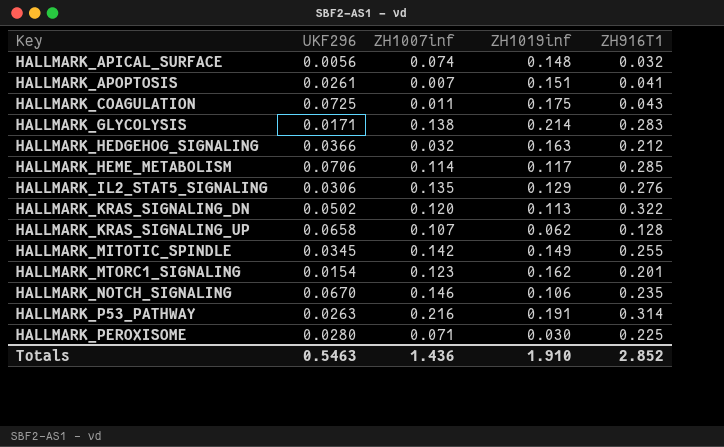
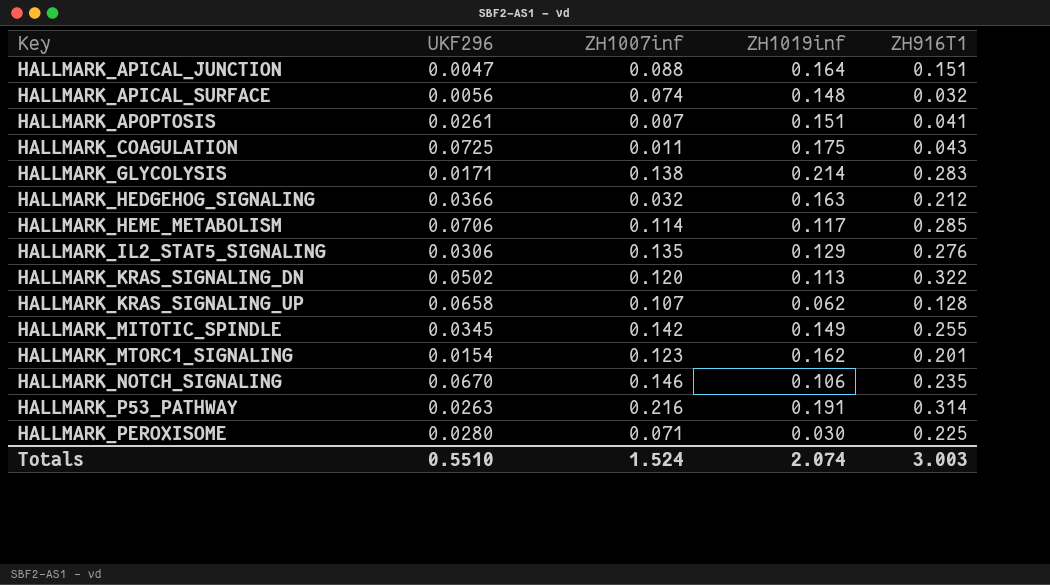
row HALLMARK_APICAL_JUNCTION: none -> 0.0047 | 0.088 | 0.164 | 0.151
Totals | UKF296: 0.5463 -> 0.5510
Totals | ZH1007inf: 1.436 -> 1.524
Totals | ZH1019inf: 1.910 -> 2.074
Totals | ZH916T1: 2.852 -> 3.003

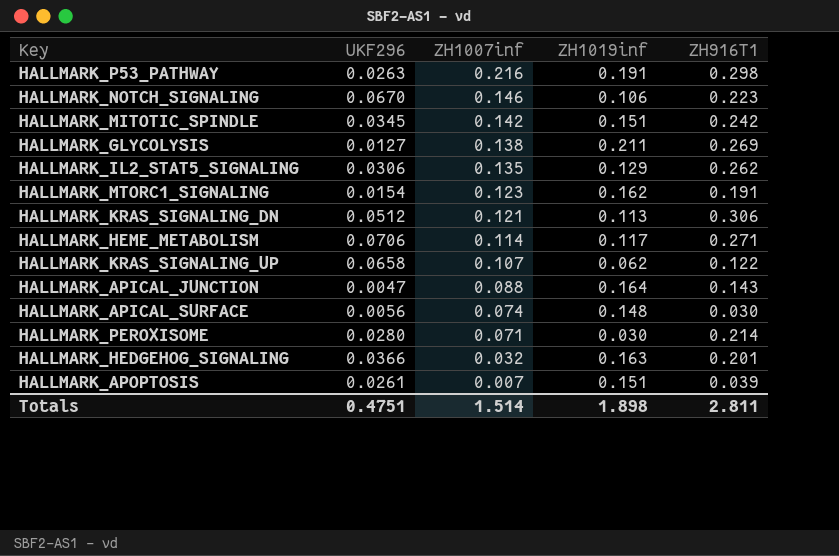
row order: Key ascending -> ZH1007inf descending
row HALLMARK_COAGULATION: 0.0725 | 0.011 | 0.175 | 0.043 -> none
HALLMARK_P53_PATHWAY | ZH916T1: 0.314 -> 0.298
HALLMARK_NOTCH_SIGNALING | ZH916T1: 0.235 -> 0.223
HALLMARK_MITOTIC_SPINDLE | ZH1019inf: 0.149 -> 0.151
HALLMARK_MITOTIC_SPINDLE | ZH916T1: 0.255 -> 0.242
HALLMARK_GLYCOLYSIS | UKF296: 0.0171 -> 0.0127
HALLMARK_GLYCOLYSIS | ZH1019inf: 0.214 -> 0.211
HALLMARK_GLYCOLYSIS | ZH916T1: 0.283 -> 0.269
HALLMARK_IL2_STAT5_SIGNALING | ZH916T1: 0.276 -> 0.262
HALLMARK_MTORC1_SIGNALING | ZH916T1: 0.201 -> 0.191
HALLMARK_KRAS_SIGNALING_DN | UKF296: 0.0502 -> 0.0512
HALLMARK_KRAS_SIGNALING_DN | ZH1007inf: 0.120 -> 0.121
HALLMARK_KRAS_SIGNALING_DN | ZH916T1: 0.322 -> 0.306
HALLMARK_HEME_METABOLISM | ZH916T1: 0.285 -> 0.271
HALLMARK_KRAS_SIGNALING_UP | ZH916T1: 0.128 -> 0.122
HALLMARK_APICAL_JUNCTION | ZH916T1: 0.151 -> 0.143
HALLMARK_APICAL_SURFACE | ZH916T1: 0.032 -> 0.030
HALLMARK_PEROXISOME | ZH916T1: 0.225 -> 0.214
HALLMARK_HEDGEHOG_SIGNALING | ZH916T1: 0.212 -> 0.201
HALLMARK_APOPTOSIS | ZH916T1: 0.041 -> 0.039
Totals | UKF296: 0.5510 -> 0.4751
Totals | ZH1007inf: 1.524 -> 1.514
Totals | ZH1019inf: 2.074 -> 1.898
Totals | ZH916T1: 3.003 -> 2.811

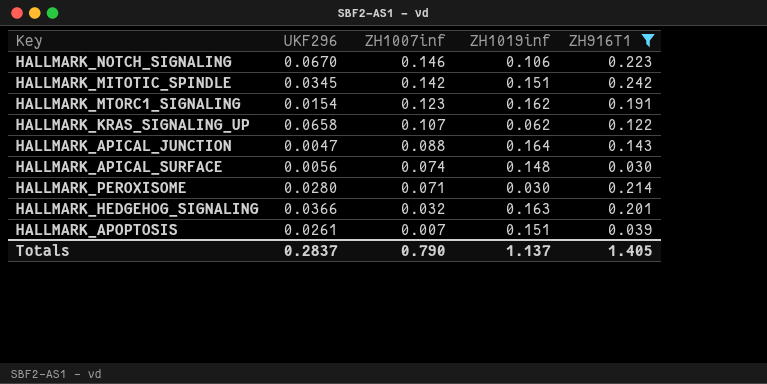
filter: none -> ZH916T1 <= 0.242
Totals | UKF296: 0.4751 -> 0.2837
Totals | ZH1007inf: 1.514 -> 0.790
Totals | ZH1019inf: 1.898 -> 1.137
Totals | ZH916T1: 2.811 -> 1.405

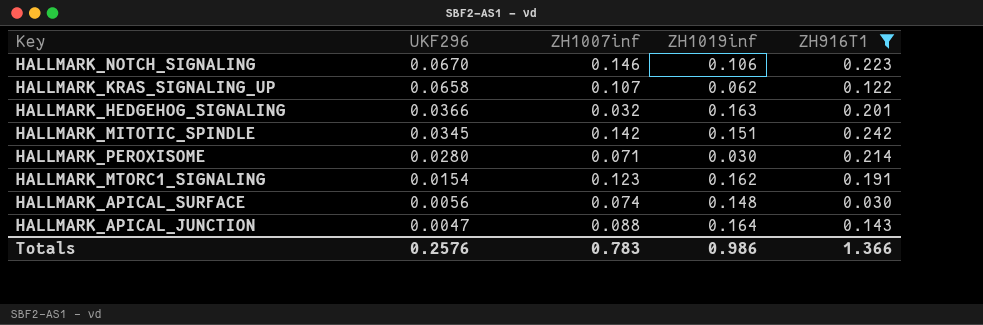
row order: ZH1007inf descending -> UKF296 descending
row HALLMARK_APOPTOSIS: 0.0261 | 0.007 | 0.151 | 0.039 -> none
Totals | UKF296: 0.2837 -> 0.2576
Totals | ZH1007inf: 0.790 -> 0.783
Totals | ZH1019inf: 1.137 -> 0.986
Totals | ZH916T1: 1.405 -> 1.366

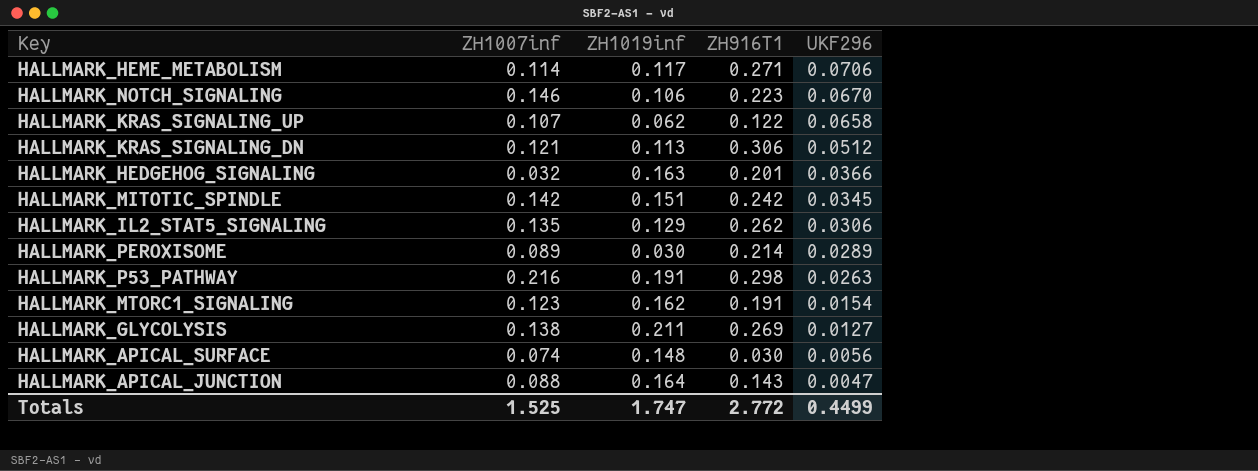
filter: ZH916T1 <= 0.242 -> none
column UKF296 | position: 2 -> 5
HALLMARK_PEROXISOME | ZH1007inf: 0.071 -> 0.089
HALLMARK_PEROXISOME | UKF296: 0.0280 -> 0.0289
Totals | ZH1007inf: 0.783 -> 1.525
Totals | ZH1019inf: 0.986 -> 1.747
Totals | ZH916T1: 1.366 -> 2.772
Totals | UKF296: 0.2576 -> 0.4499

